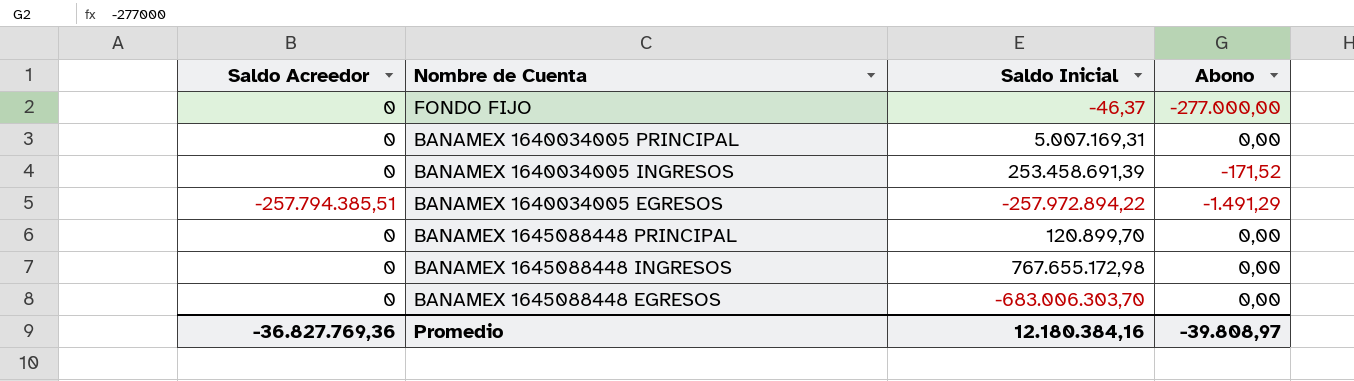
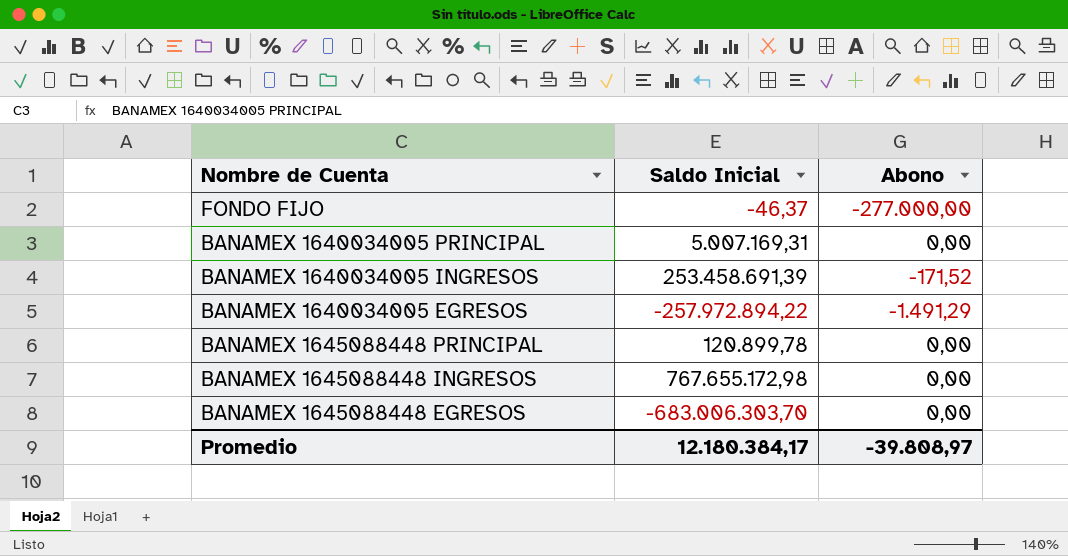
column Saldo Acreedor | position: 1 -> none
BANAMEX 1645088448 PRINCIPAL | Saldo Inicial: 120.899,70 -> 120.899,78
Promedio | Saldo Inicial: 12.180.384,16 -> 12.180.384,17

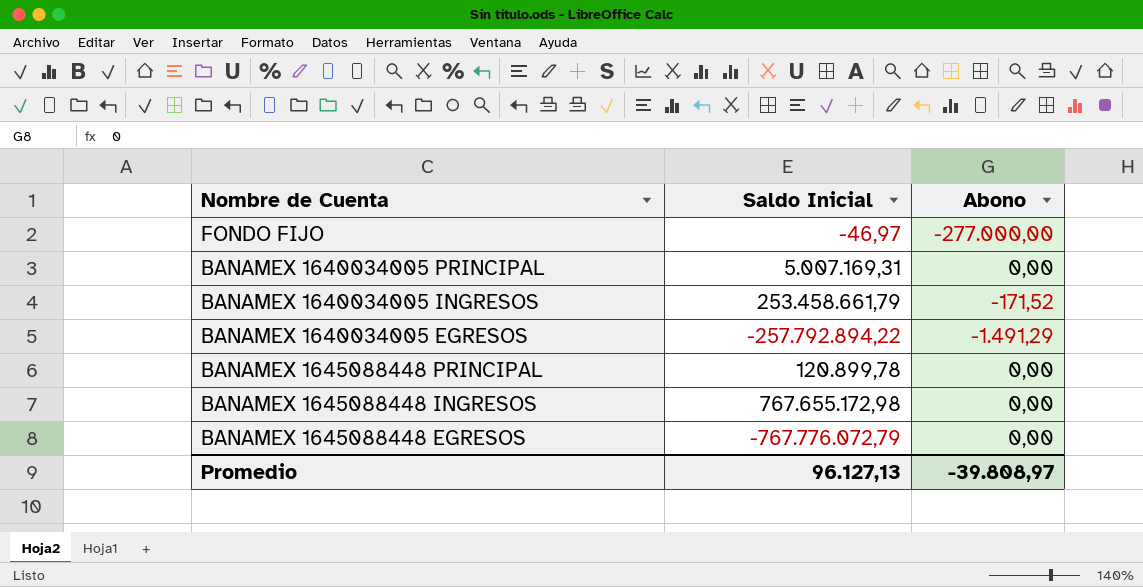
FONDO FIJO | Saldo Inicial: -46,37 -> -46,97
BANAMEX 1640034005 INGRESOS | Saldo Inicial: 253.458.691,39 -> 253.458.661,79
BANAMEX 1640034005 EGRESOS | Saldo Inicial: -257.972.894,22 -> -257.792.894,22
BANAMEX 1645088448 EGRESOS | Saldo Inicial: -683.006.303,70 -> -767.776.072,79
Promedio | Saldo Inicial: 12.180.384,17 -> 96.127,13

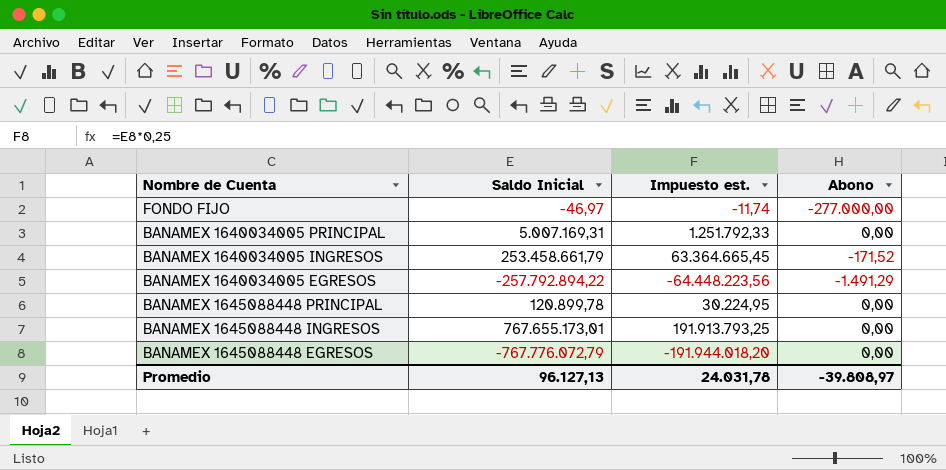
column Impuesto est. | formula: none -> [Saldo Inicial] * 0,25
BANAMEX 1645088448 INGRESOS | Saldo Inicial: 767.655.172,98 -> 767.655.173,01

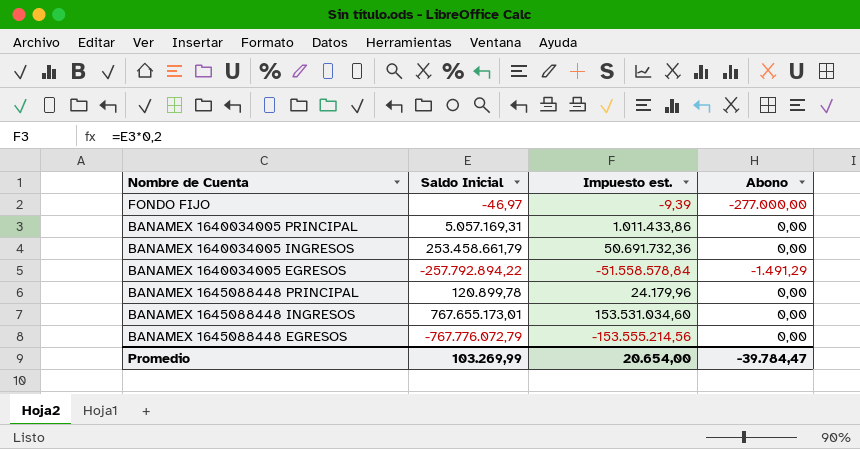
column Impuesto est. | formula: [Saldo Inicial] * 0,25 -> [Saldo Inicial] * 0,2
BANAMEX 1640034005 PRINCIPAL | Saldo Inicial: 5.007.169,31 -> 5.057.169,31
BANAMEX 1640034005 INGRESOS | Abono: -171,52 -> 0,00
Promedio | Saldo Inicial: 96.127,13 -> 103.269,99
Promedio | Impuesto est.: 24.031,78 -> 20.654,00
Promedio | Abono: -39.808,97 -> -39.784,47

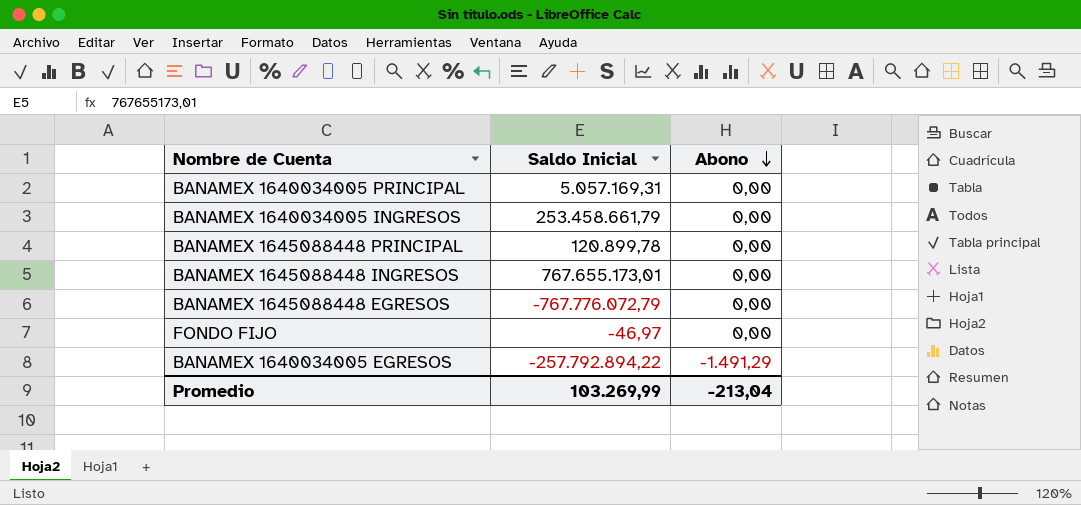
row order: none -> Abono descending
column Impuesto est. | formula: [Saldo Inicial] * 0,2 -> none
FONDO FIJO | Abono: -277.000,00 -> 0,00
Promedio | Abono: -39.784,47 -> -213,04

